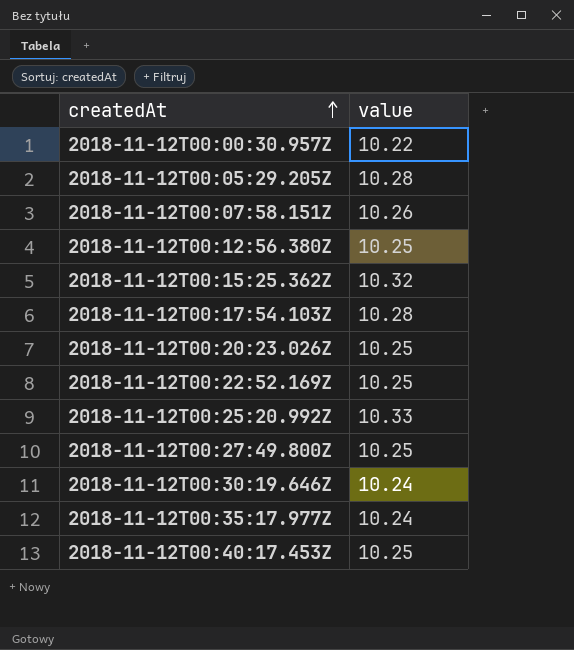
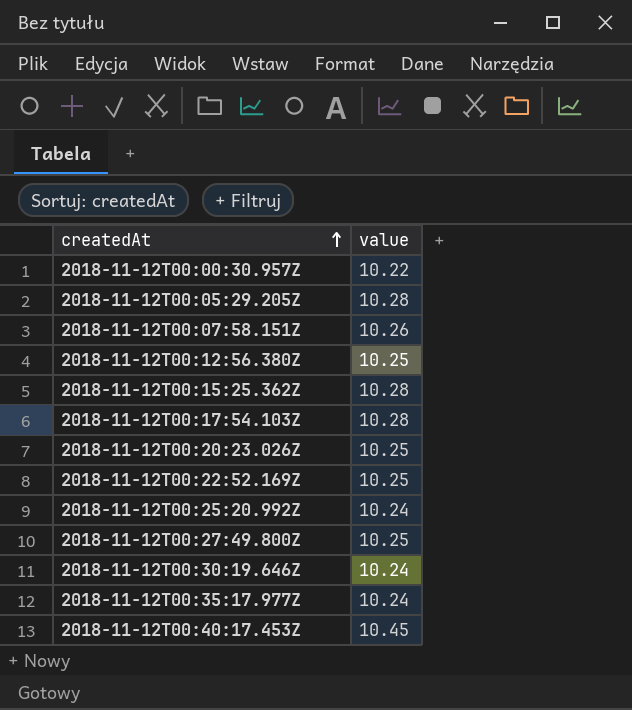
2018-11-12T00:15:25.362Z | value: 10.32 -> 10.28
2018-11-12T00:25:20.992Z | value: 10.33 -> 10.24
2018-11-12T00:40:17.453Z | value: 10.25 -> 10.45

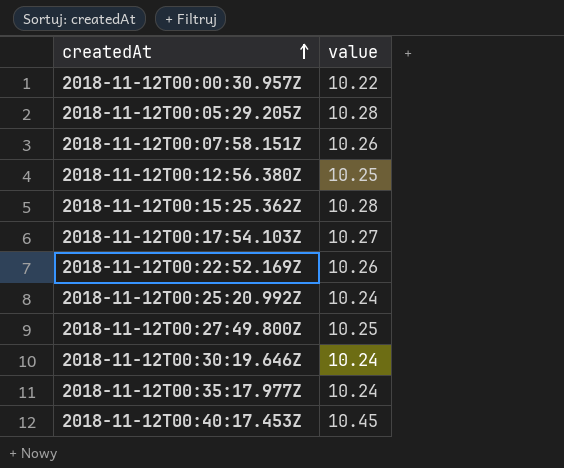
row 2018-11-12T00:20:23.026Z: 10.25 -> none
2018-11-12T00:17:54.103Z | value: 10.28 -> 10.27
2018-11-12T00:22:52.169Z | value: 10.25 -> 10.26

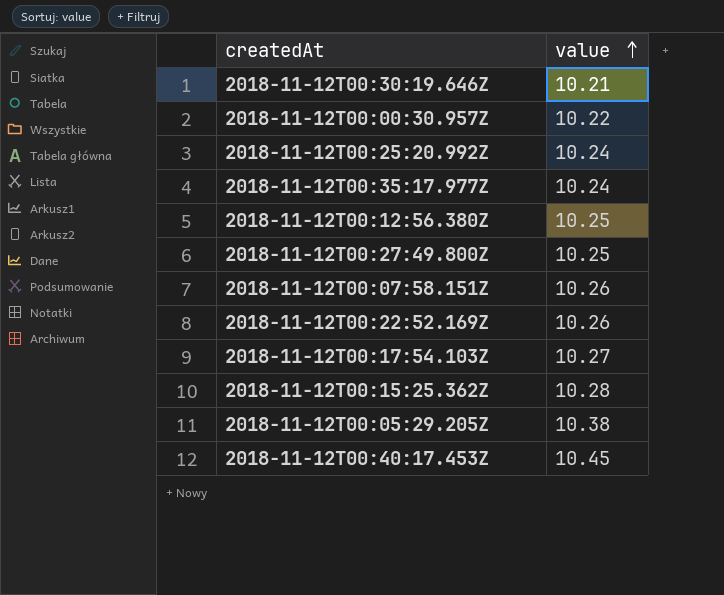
row order: createdAt ascending -> value ascending
2018-11-12T00:30:19.646Z | value: 10.24 -> 10.21
2018-11-12T00:05:29.205Z | value: 10.28 -> 10.38

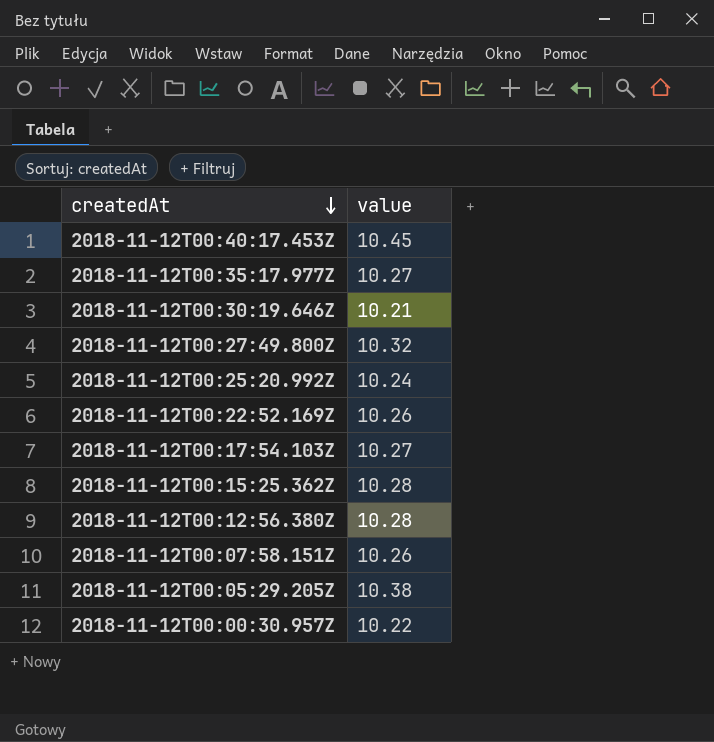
row order: value ascending -> createdAt descending
2018-11-12T00:35:17.977Z | value: 10.24 -> 10.27
2018-11-12T00:27:49.800Z | value: 10.25 -> 10.32
2018-11-12T00:12:56.380Z | value: 10.25 -> 10.28

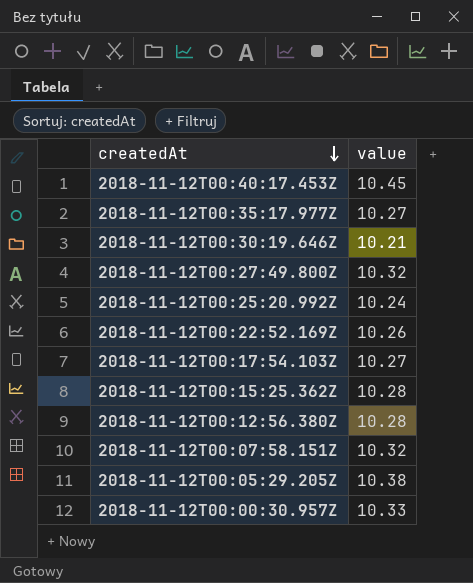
2018-11-12T00:07:58.151Z | value: 10.26 -> 10.32
2018-11-12T00:00:30.957Z | value: 10.22 -> 10.33

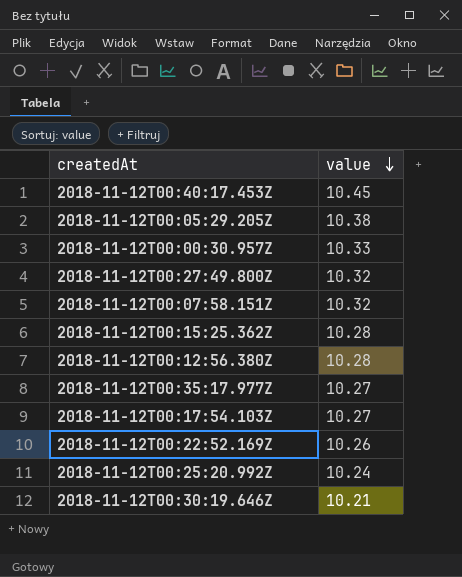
row order: createdAt descending -> value descending

